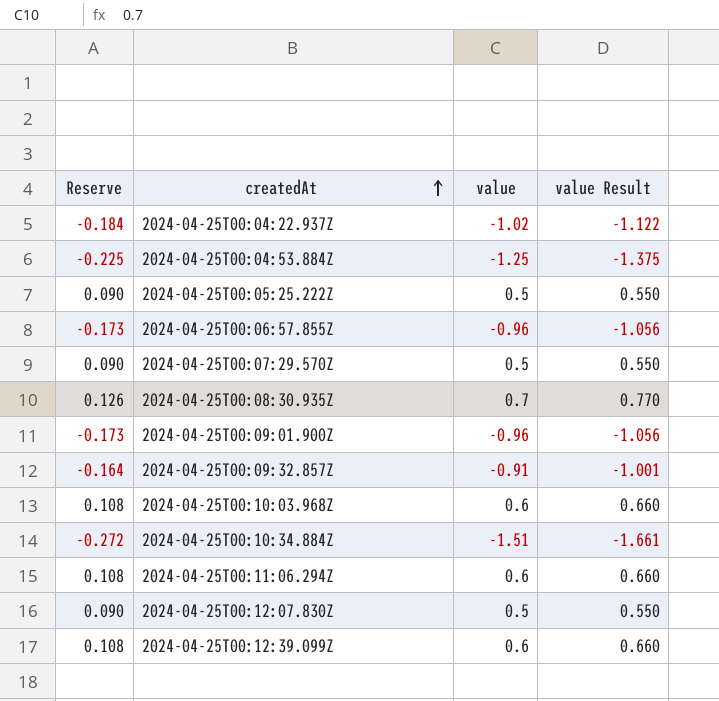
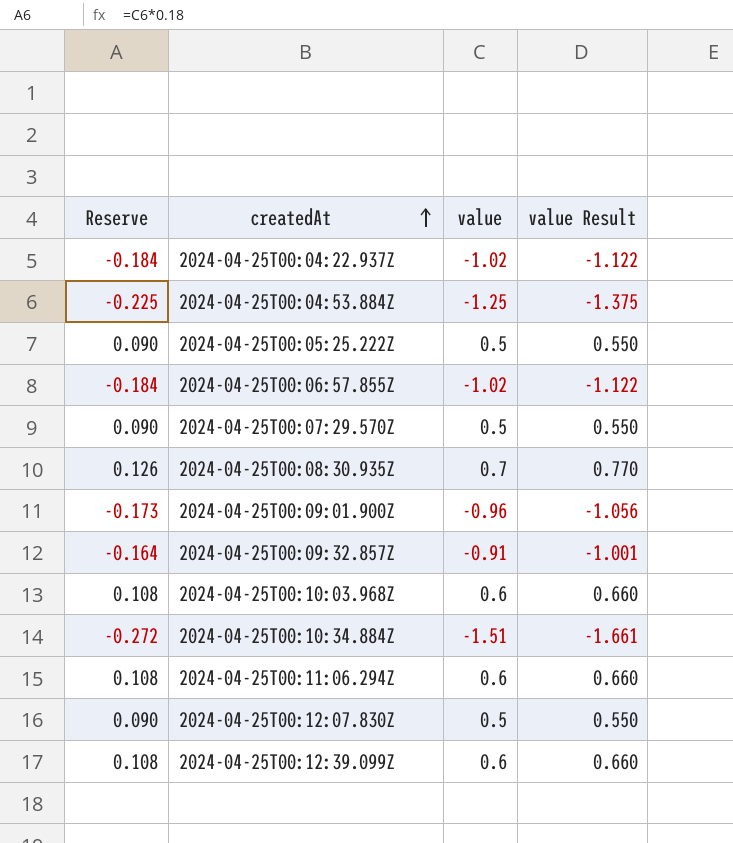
2024-04-25T00:06:57.855Z | Reserve: -0.173 -> -0.184
2024-04-25T00:06:57.855Z | value: -0.96 -> -1.02
2024-04-25T00:06:57.855Z | value Result: -1.056 -> -1.122

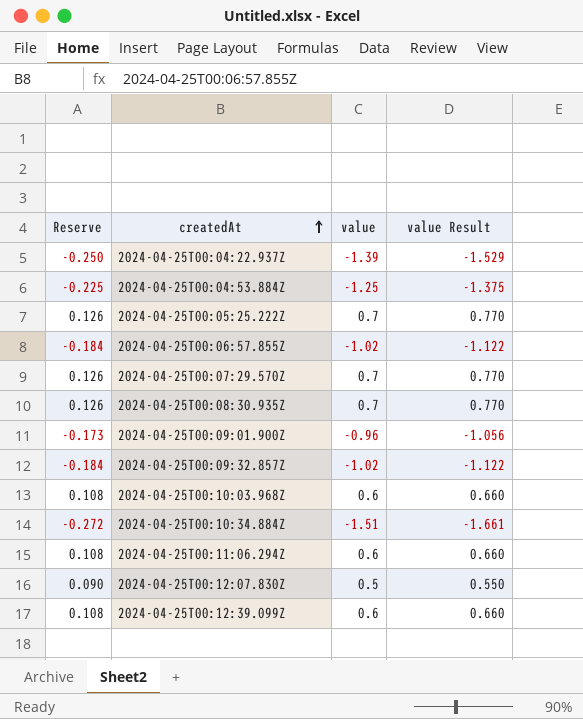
2024-04-25T00:04:22.937Z | Reserve: -0.184 -> -0.250
2024-04-25T00:04:22.937Z | value: -1.02 -> -1.39
2024-04-25T00:04:22.937Z | value Result: -1.122 -> -1.529
2024-04-25T00:05:25.222Z | Reserve: 0.090 -> 0.126
2024-04-25T00:05:25.222Z | value: 0.5 -> 0.7
2024-04-25T00:05:25.222Z | value Result: 0.550 -> 0.770
2024-04-25T00:07:29.570Z | Reserve: 0.090 -> 0.126
2024-04-25T00:07:29.570Z | value: 0.5 -> 0.7
2024-04-25T00:07:29.570Z | value Result: 0.550 -> 0.770
2024-04-25T00:09:32.857Z | Reserve: -0.164 -> -0.184
2024-04-25T00:09:32.857Z | value: -0.91 -> -1.02
2024-04-25T00:09:32.857Z | value Result: -1.001 -> -1.122

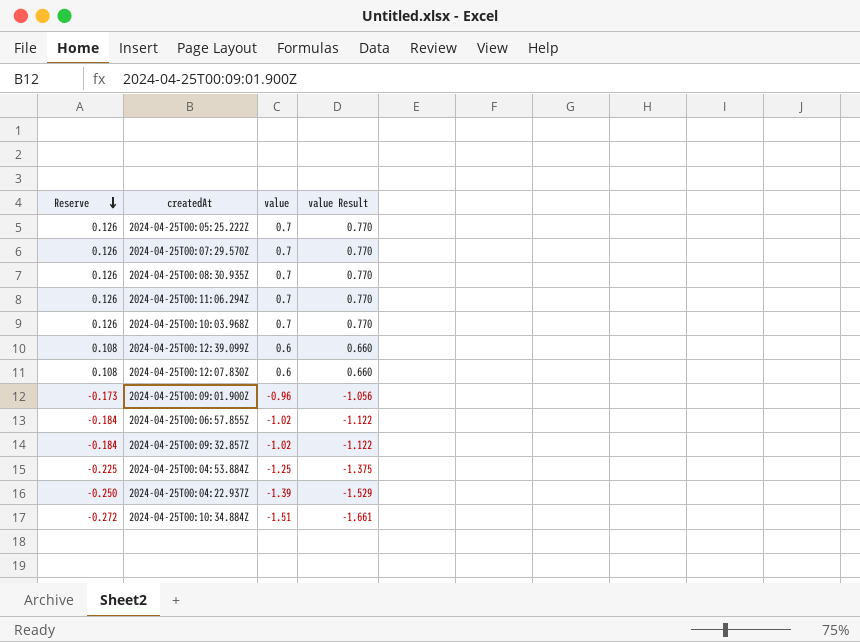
row order: createdAt ascending -> Reserve descending
2024-04-25T00:11:06.294Z | Reserve: 0.108 -> 0.126
2024-04-25T00:11:06.294Z | value: 0.6 -> 0.7
2024-04-25T00:11:06.294Z | value Result: 0.660 -> 0.770
2024-04-25T00:10:03.968Z | Reserve: 0.108 -> 0.126
2024-04-25T00:10:03.968Z | value: 0.6 -> 0.7
2024-04-25T00:10:03.968Z | value Result: 0.660 -> 0.770
2024-04-25T00:12:07.830Z | Reserve: 0.090 -> 0.108
2024-04-25T00:12:07.830Z | value: 0.5 -> 0.6
2024-04-25T00:12:07.830Z | value Result: 0.550 -> 0.660

